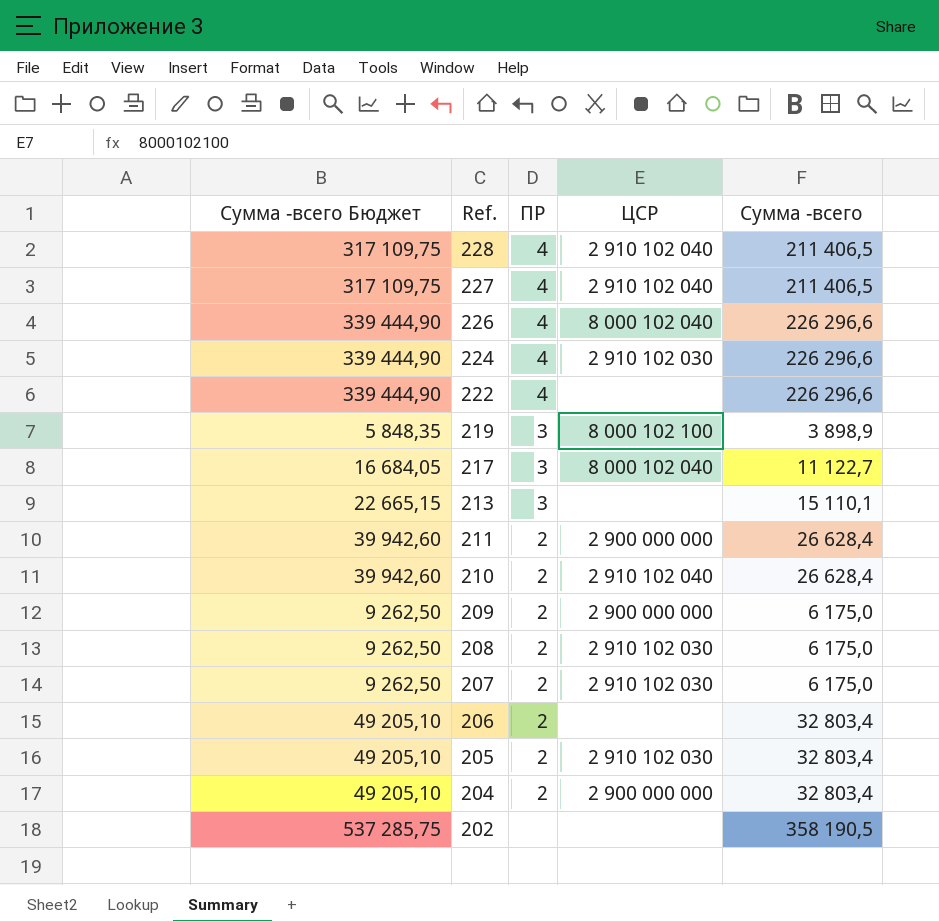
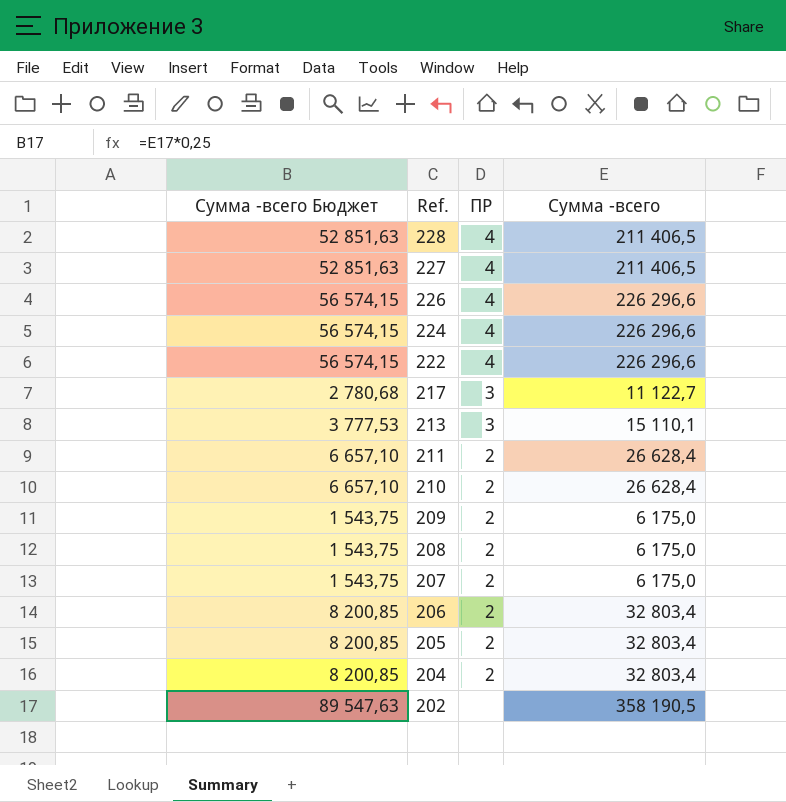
column ЦСР | position: 4 -> none
column Сумма -всего Бюджет | formula: [Сумма -всего] * 1,5 -> [Сумма -всего] * 0,25
row 219: 5 848,35 | 3 | 8 000 102 100 | 3 898,9 -> none

